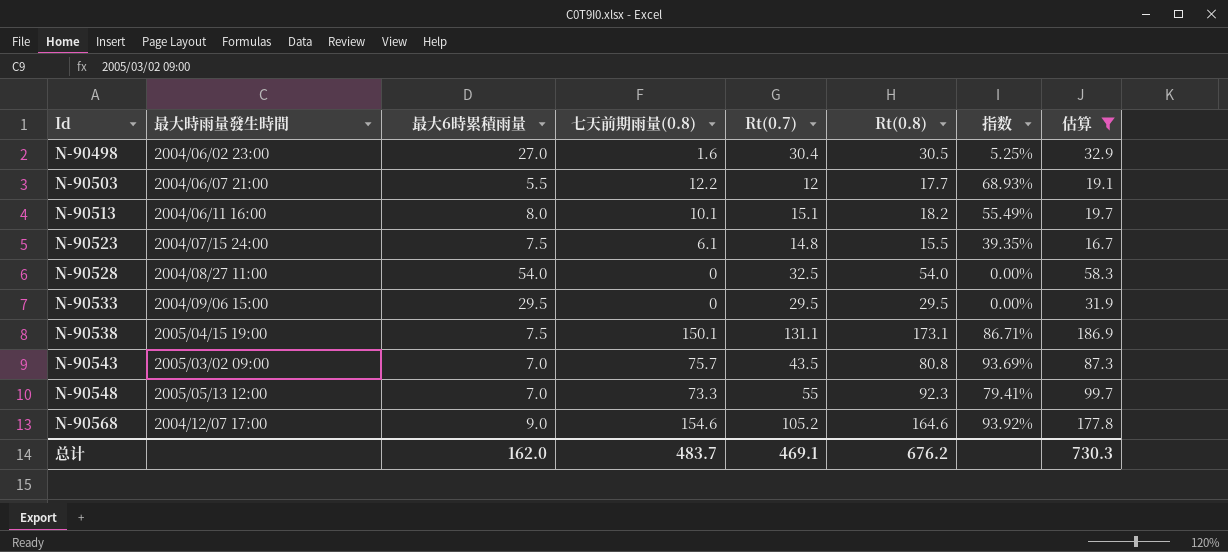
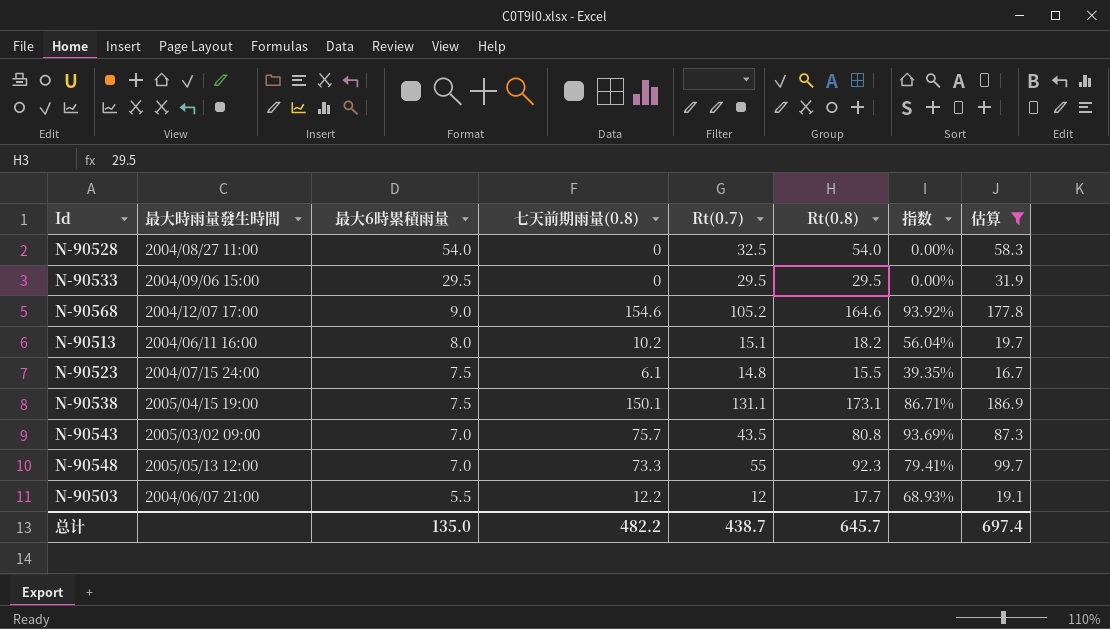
row order: Id ascending -> 最大6時累積雨量 descending
row N-90498: 2004/06/02 23:00 | 27.0 | 1.6 | 30.4 | 30.5 | 5.25% | 32.9 -> none
N-90513 | 七天前期雨量(0.8): 10.1 -> 10.2
N-90513 | 指数: 55.49% -> 56.04%
总计 | 最大6時累積雨量: 162.0 -> 135.0
总计 | 七天前期雨量(0.8): 483.7 -> 482.2
总计 | Rt(0.7): 469.1 -> 438.7
总计 | Rt(0.8): 676.2 -> 645.7
总计 | 估算: 730.3 -> 697.4

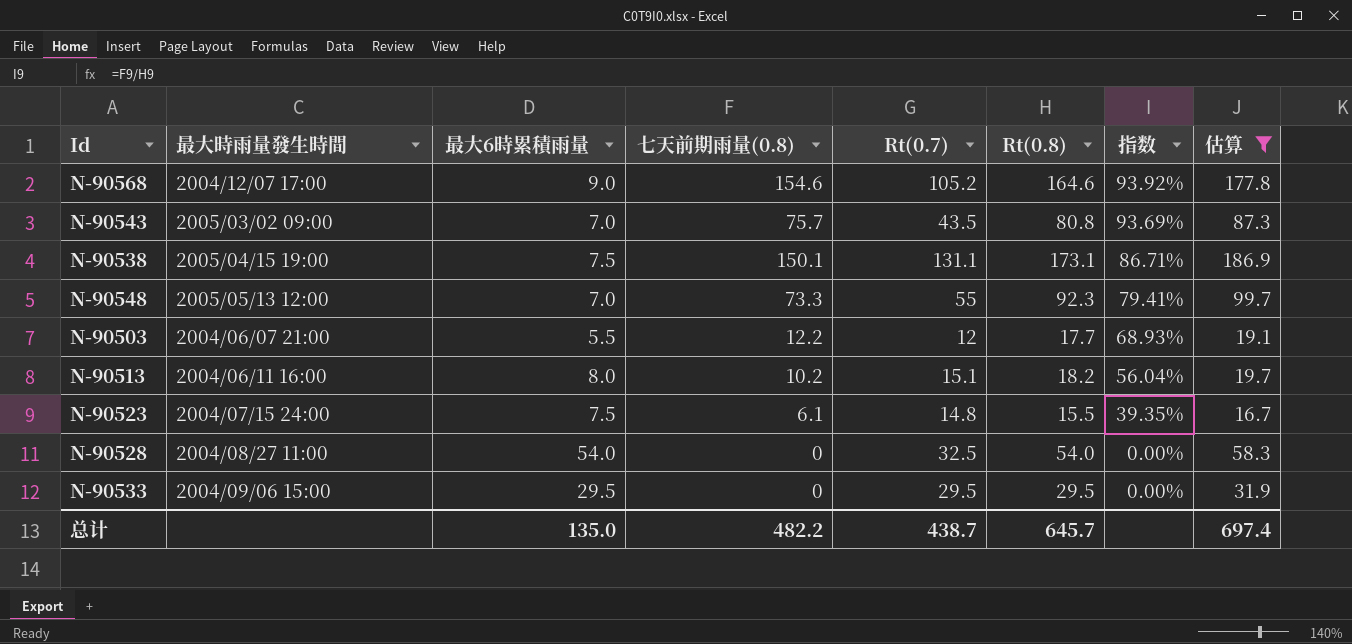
row order: 最大6時累積雨量 descending -> 指数 descending

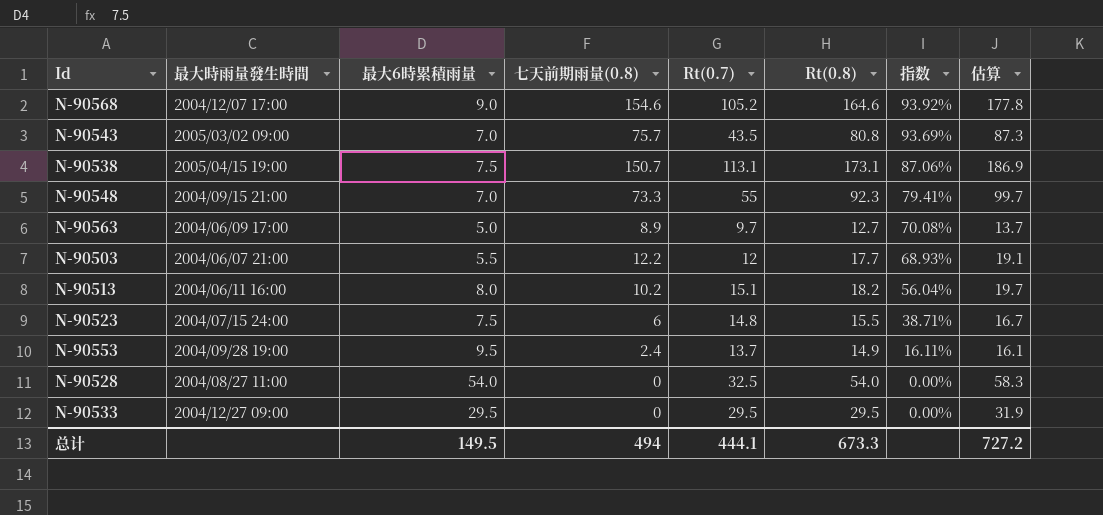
filter: 估算 >= 16.7 -> none
N-90538 | 七天前期雨量(0.8): 150.1 -> 150.7
N-90538 | Rt(0.7): 131.1 -> 113.1
N-90538 | 指数: 86.71% -> 87.06%
N-90548 | 最大時雨量發生時間: 2005/05/13 12:00 -> 2004/09/15 21:00
N-90523 | 七天前期雨量(0.8): 6.1 -> 6
N-90523 | 指数: 39.35% -> 38.71%
N-90533 | 最大時雨量發生時間: 2004/09/06 15:00 -> 2004/12/27 09:00
总计 | 最大6時累積雨量: 135.0 -> 149.5
总计 | 七天前期雨量(0.8): 482.2 -> 494
总计 | Rt(0.7): 438.7 -> 444.1
总计 | Rt(0.8): 645.7 -> 673.3
总计 | 估算: 697.4 -> 727.2

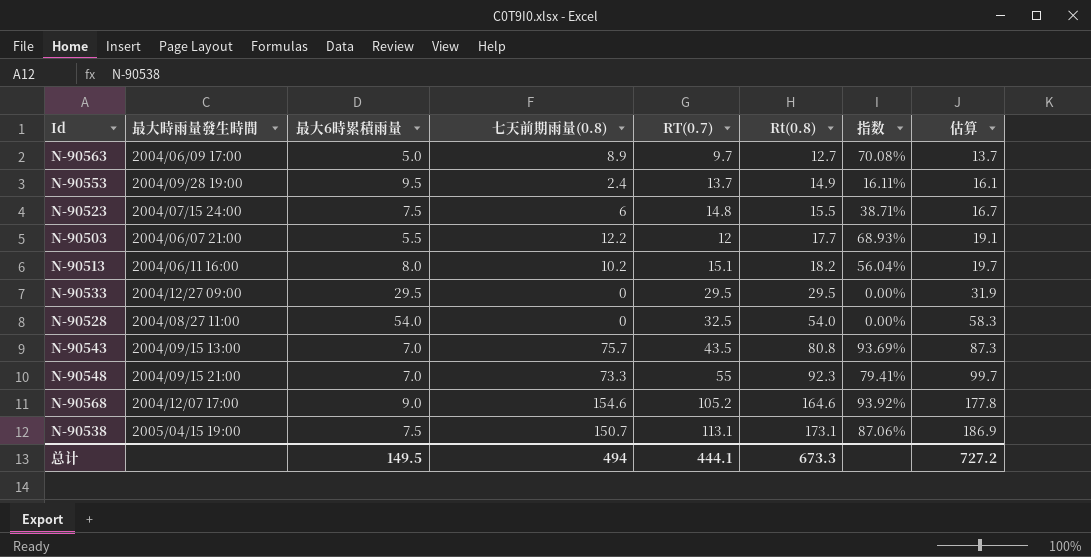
row order: 指数 descending -> Rt(0.8) ascending
column name: Rt(0.7) -> RT(0.7)
N-90543 | 最大時雨量發生時間: 2005/03/02 09:00 -> 2004/09/15 13:00

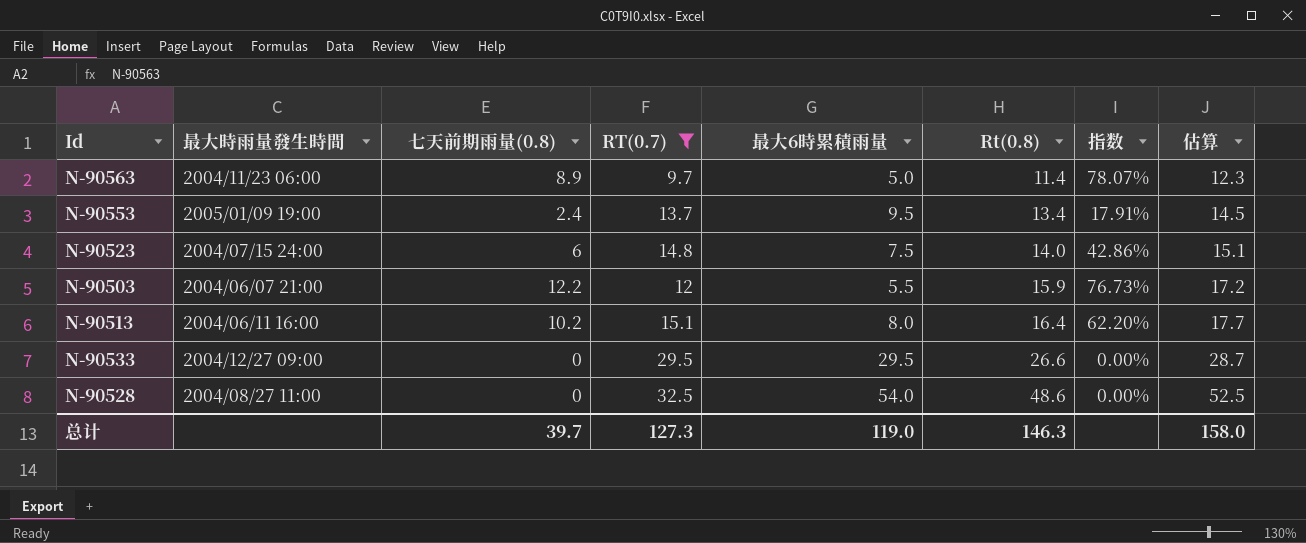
filter: none -> RT(0.7) <= 32.5
column 最大6時累積雨量 | position: 3 -> 5
N-90563 | 最大時雨量發生時間: 2004/06/09 17:00 -> 2004/11/23 06:00
N-90563 | Rt(0.8): 12.7 -> 11.4
N-90563 | 指数: 70.08% -> 78.07%
N-90563 | 估算: 13.7 -> 12.3
N-90553 | 最大時雨量發生時間: 2004/09/28 19:00 -> 2005/01/09 19:00
N-90553 | Rt(0.8): 14.9 -> 13.4
N-90553 | 指数: 16.11% -> 17.91%
N-90553 | 估算: 16.1 -> 14.5
N-90523 | Rt(0.8): 15.5 -> 14.0
N-90523 | 指数: 38.71% -> 42.86%
N-90523 | 估算: 16.7 -> 15.1
N-90503 | Rt(0.8): 17.7 -> 15.9
N-90503 | 指数: 68.93% -> 76.73%
N-90503 | 估算: 19.1 -> 17.2
N-90513 | Rt(0.8): 18.2 -> 16.4
N-90513 | 指数: 56.04% -> 62.20%
N-90513 | 估算: 19.7 -> 17.7
N-90533 | Rt(0.8): 29.5 -> 26.6
N-90533 | 估算: 31.9 -> 28.7
N-90528 | Rt(0.8): 54.0 -> 48.6
N-90528 | 估算: 58.3 -> 52.5
总计 | 七天前期雨量(0.8): 494 -> 39.7
总计 | RT(0.7): 444.1 -> 127.3
总计 | 最大6時累積雨量: 149.5 -> 119.0
总计 | Rt(0.8): 673.3 -> 146.3
总计 | 估算: 727.2 -> 158.0

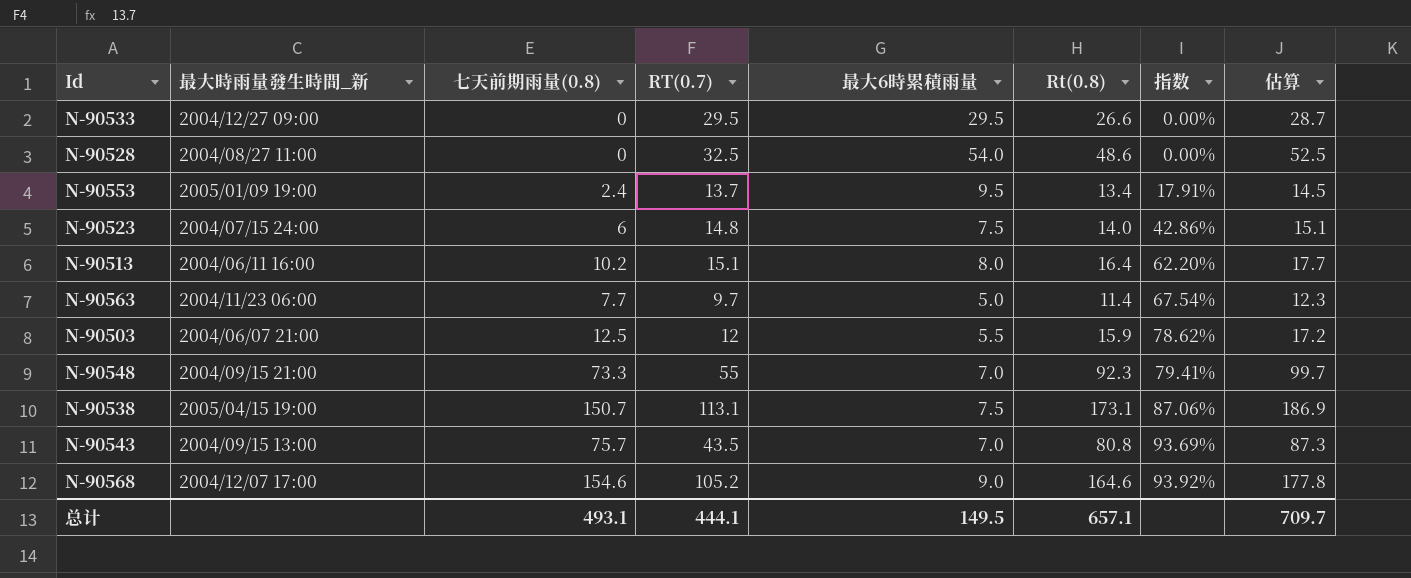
filter: RT(0.7) <= 32.5 -> none
row order: Rt(0.8) ascending -> 指数 ascending
column name: 最大時雨量發生時間 -> 最大時雨量發生時間_新
N-90563 | 七天前期雨量(0.8): 8.9 -> 7.7
N-90563 | 指数: 78.07% -> 67.54%
N-90503 | 七天前期雨量(0.8): 12.2 -> 12.5
N-90503 | 指数: 76.73% -> 78.62%
总计 | 七天前期雨量(0.8): 39.7 -> 493.1
总计 | RT(0.7): 127.3 -> 444.1
总计 | 最大6時累積雨量: 119.0 -> 149.5
总计 | Rt(0.8): 146.3 -> 657.1
总计 | 估算: 158.0 -> 709.7

